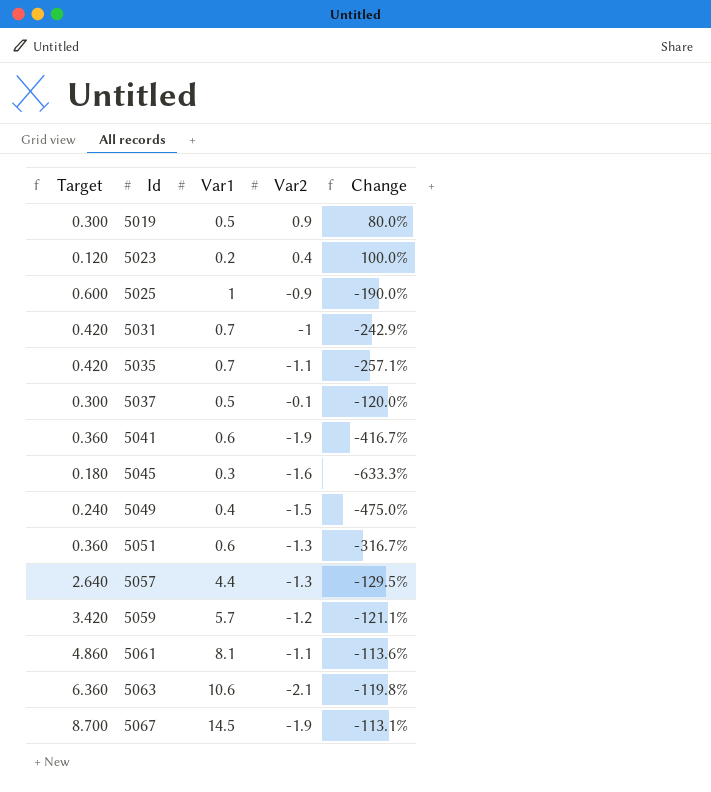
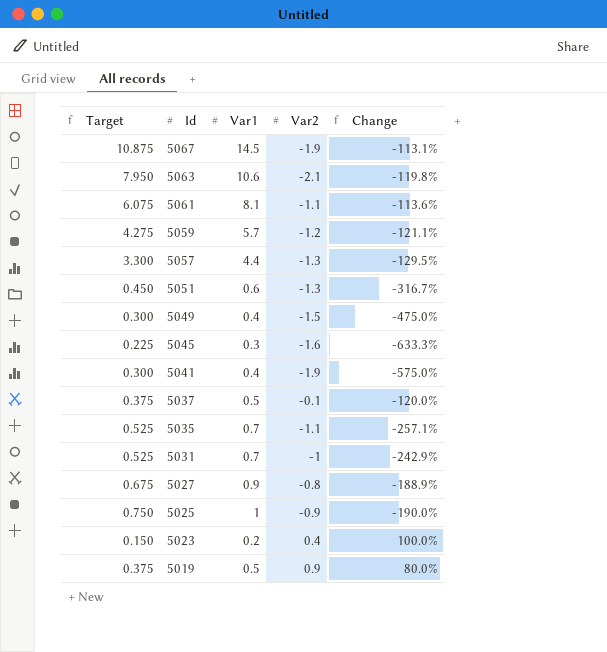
row order: Id ascending -> Id descending
column Target | formula: [Var1] * 0.6 -> [Var1] * 0.75
5041 | Var1: 0.6 -> 0.4
5041 | Change: -416.7% -> -575.0%
row 5027: none -> 0.675 | 0.9 | -0.8 | -188.9%

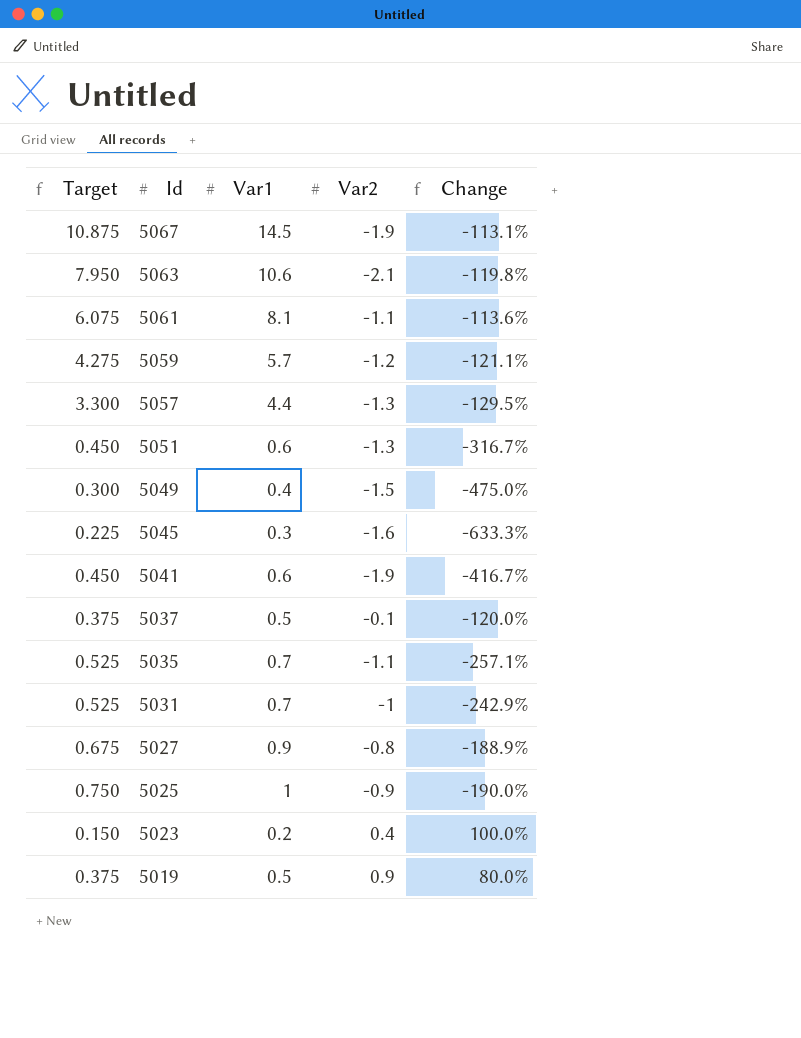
5041 | Target: 0.300 -> 0.450
5041 | Var1: 0.4 -> 0.6
5041 | Change: -575.0% -> -416.7%

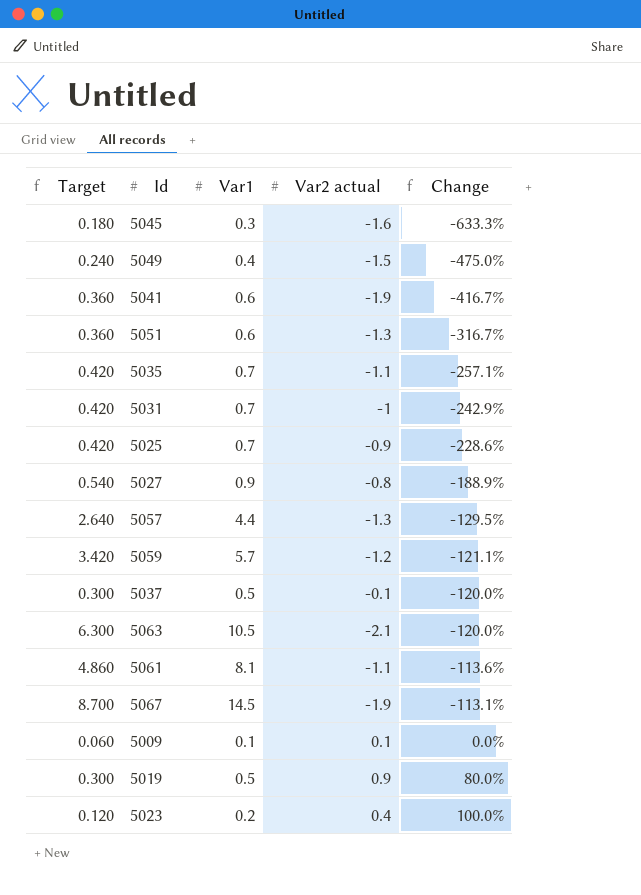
row order: Id descending -> Change ascending
column Target | formula: [Var1] * 0.75 -> [Var1] * 0.6
column name: Var2 -> Var2 actual
5025 | Var1: 1 -> 0.7
5025 | Change: -190.0% -> -228.6%
5063 | Var1: 10.6 -> 10.5
5063 | Change: -119.8% -> -120.0%
row 5009: none -> 0.060 | 0.1 | 0.1 | 0.0%

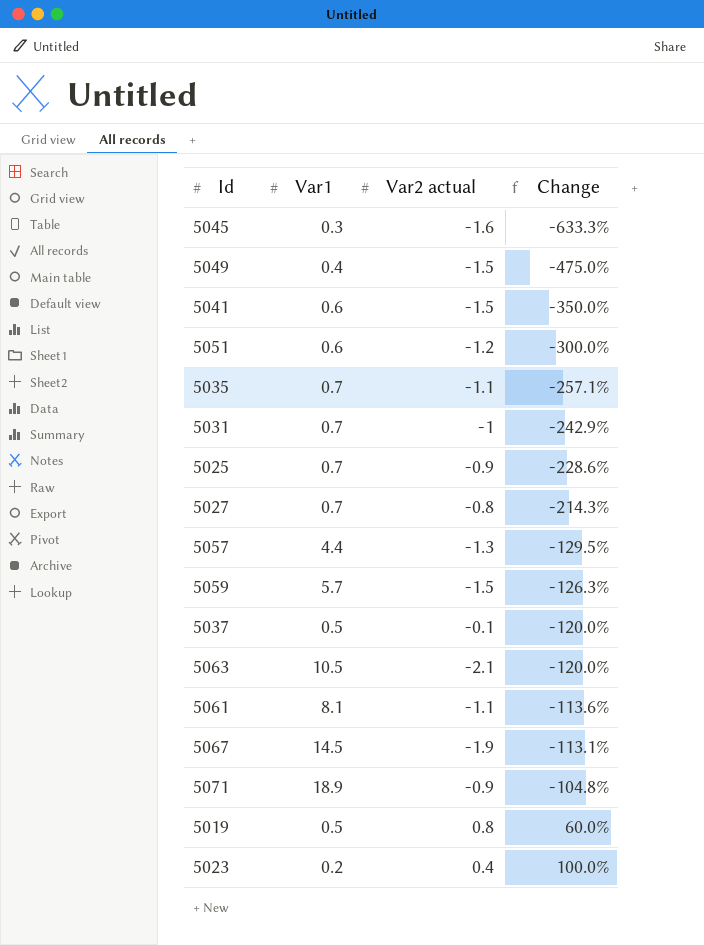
column Target | formula: [Var1] * 0.6 -> none
row 5009: 0.060 | 0.1 | 0.1 | 0.0% -> none
5041 | Var2 actual: -1.9 -> -1.5
5041 | Change: -416.7% -> -350.0%
5051 | Var2 actual: -1.3 -> -1.2
5051 | Change: -316.7% -> -300.0%
5027 | Var1: 0.9 -> 0.7
5027 | Change: -188.9% -> -214.3%
5059 | Var2 actual: -1.2 -> -1.5
5059 | Change: -121.1% -> -126.3%
row 5071: none -> 18.9 | -0.9 | -104.8%
5019 | Var2 actual: 0.9 -> 0.8
5019 | Change: 80.0% -> 60.0%

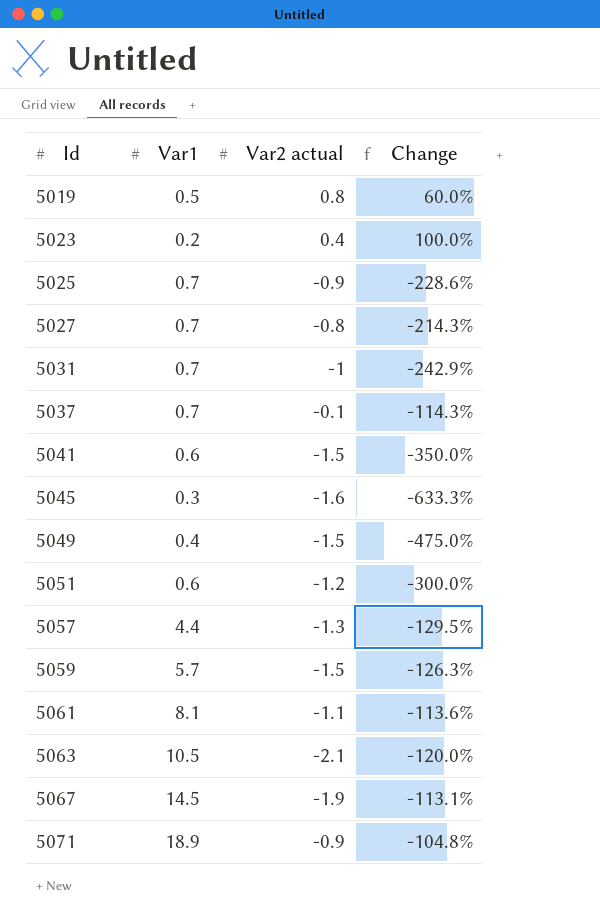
row order: Change ascending -> Id ascending
row 5035: 0.7 | -1.1 | -257.1% -> none
5037 | Var1: 0.5 -> 0.7
5037 | Change: -120.0% -> -114.3%

